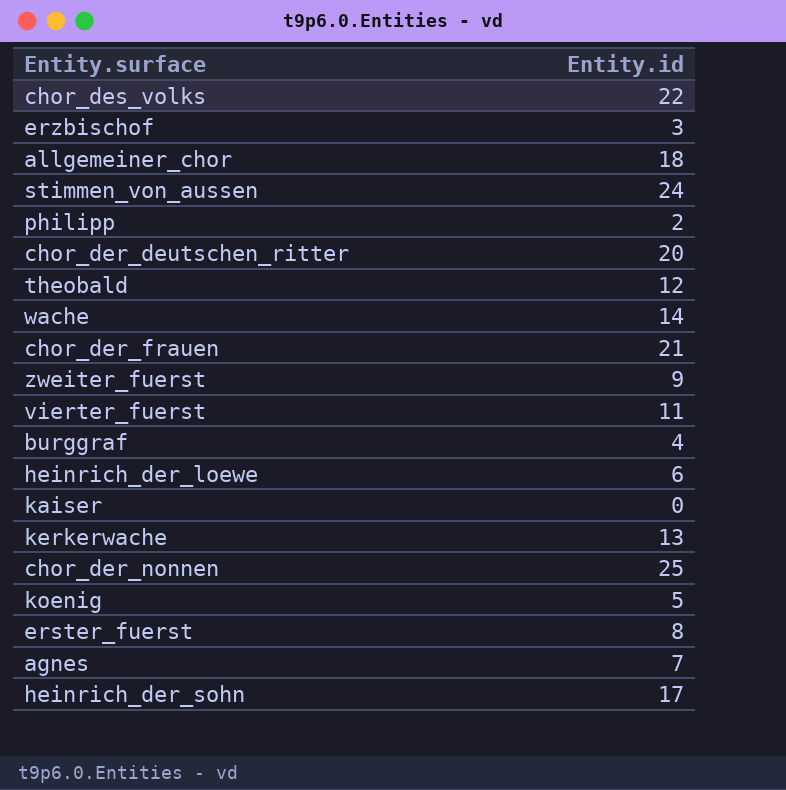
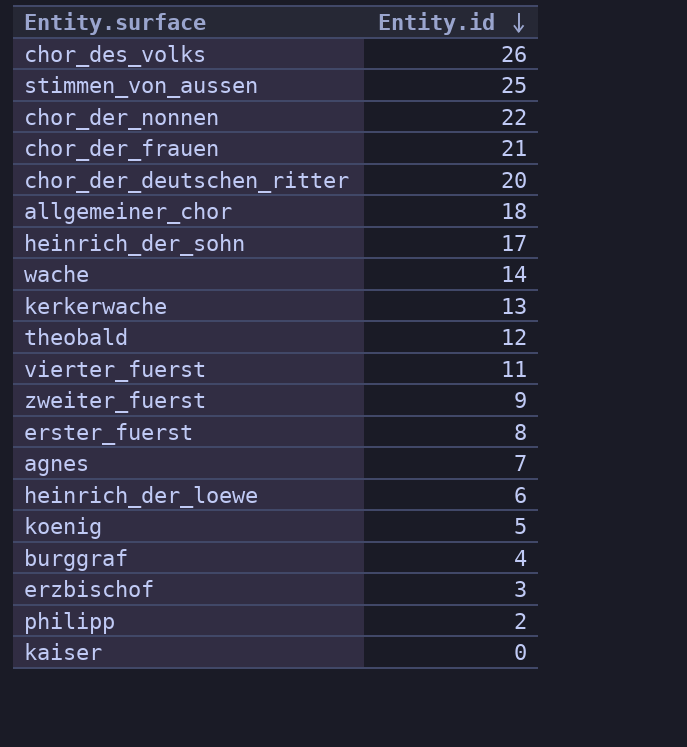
row order: none -> Entity.id descending
chor_des_volks | Entity.id: 22 -> 26
stimmen_von_aussen | Entity.id: 24 -> 25
chor_der_nonnen | Entity.id: 25 -> 22

